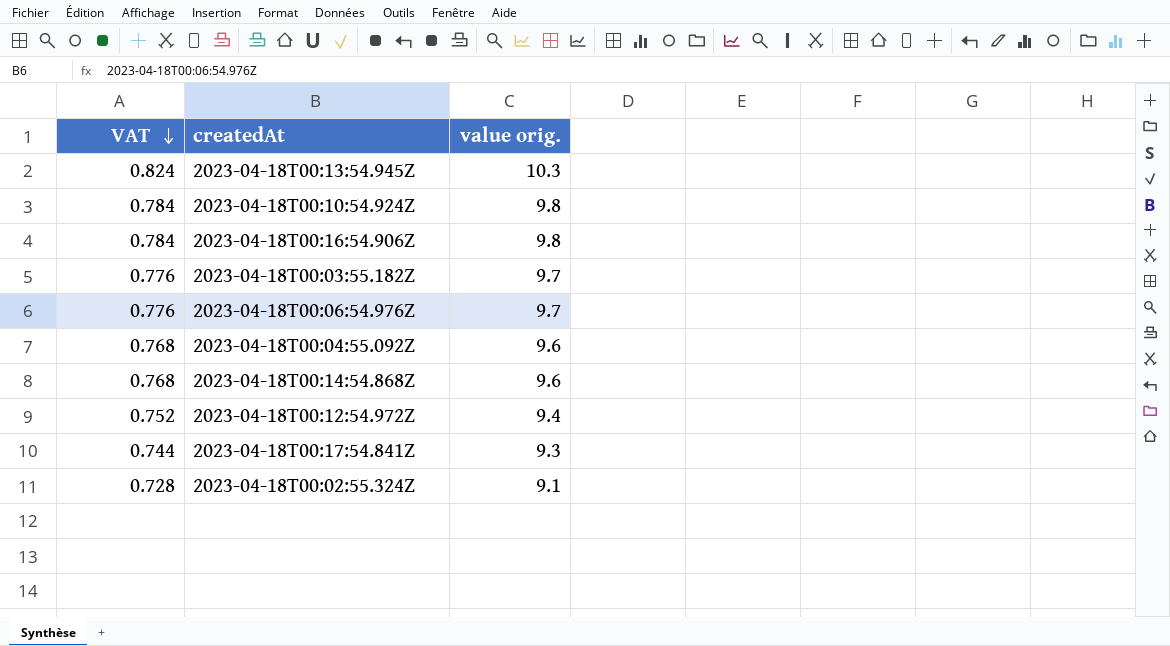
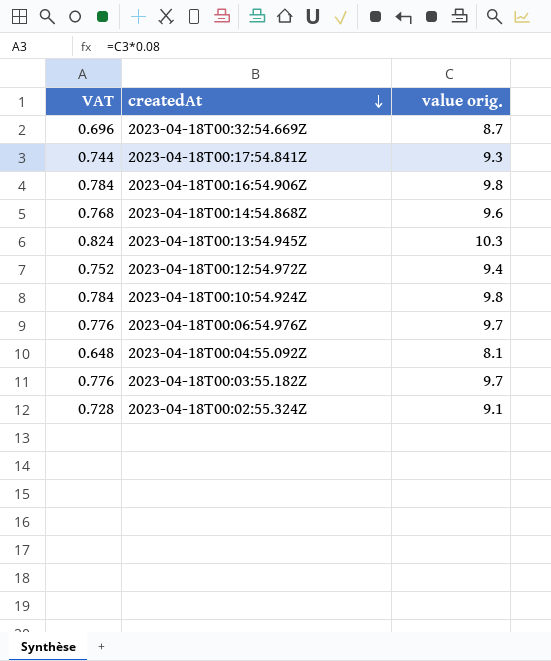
row order: VAT descending -> createdAt descending
row 2023-04-18T00:32:54.669Z: none -> 0.696 | 8.7
2023-04-18T00:04:55.092Z | VAT: 0.768 -> 0.648
2023-04-18T00:04:55.092Z | value orig.: 9.6 -> 8.1

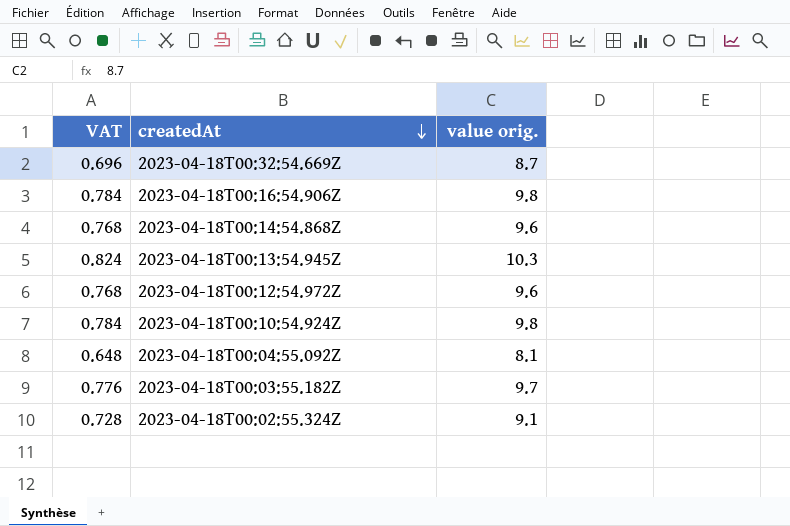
row 2023-04-18T00:17:54.841Z: 0.744 | 9.3 -> none
row 2023-04-18T00:06:54.976Z: 0.776 | 9.7 -> none
2023-04-18T00:12:54.972Z | VAT: 0.752 -> 0.768
2023-04-18T00:12:54.972Z | value orig.: 9.4 -> 9.6

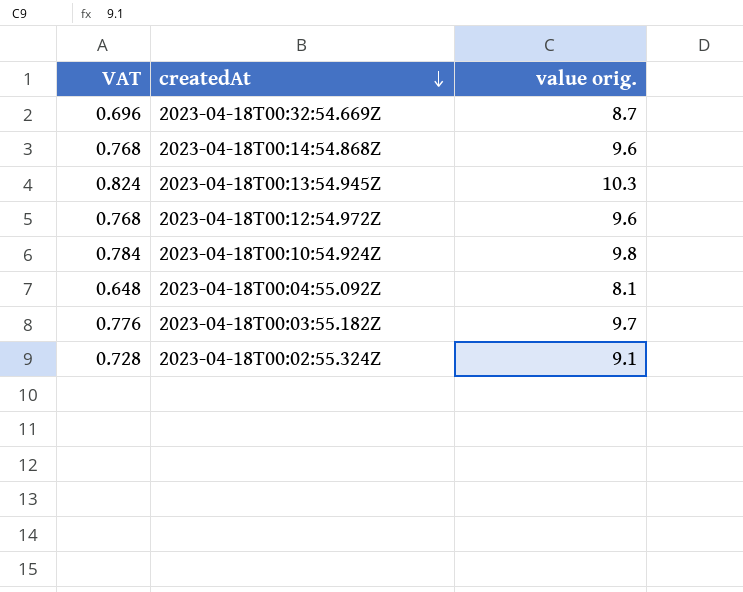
row 2023-04-18T00:16:54.906Z: 0.784 | 9.8 -> none

